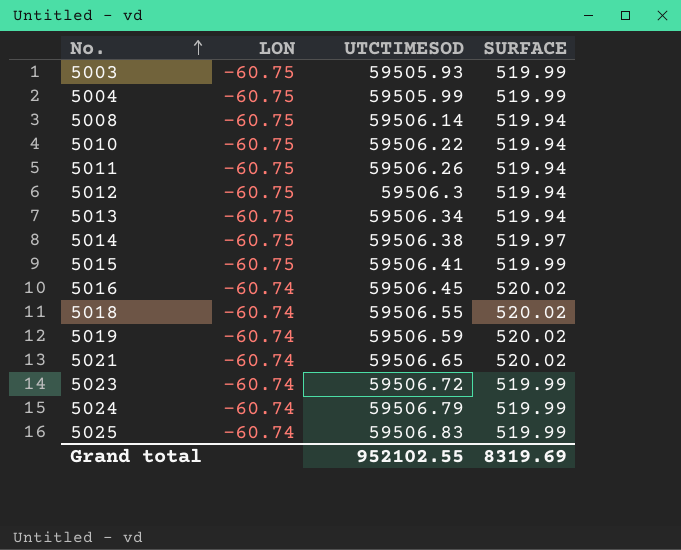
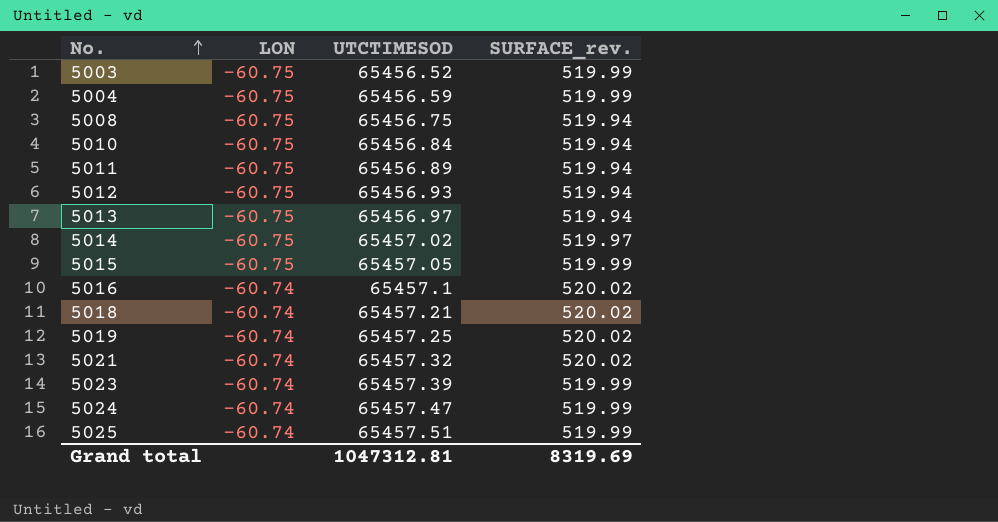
column name: SURFACE -> SURFACE_rev.
5003 | UTCTIMESOD: 59505.93 -> 65456.52
5004 | UTCTIMESOD: 59505.99 -> 65456.59
5008 | UTCTIMESOD: 59506.14 -> 65456.75
5010 | UTCTIMESOD: 59506.22 -> 65456.84
5011 | UTCTIMESOD: 59506.26 -> 65456.89
5012 | UTCTIMESOD: 59506.3 -> 65456.93
5013 | UTCTIMESOD: 59506.34 -> 65456.97
5014 | UTCTIMESOD: 59506.38 -> 65457.02
5015 | UTCTIMESOD: 59506.41 -> 65457.05
5016 | UTCTIMESOD: 59506.45 -> 65457.1
5018 | UTCTIMESOD: 59506.55 -> 65457.21
5019 | UTCTIMESOD: 59506.59 -> 65457.25
5021 | UTCTIMESOD: 59506.65 -> 65457.32
5023 | UTCTIMESOD: 59506.72 -> 65457.39
5024 | UTCTIMESOD: 59506.79 -> 65457.47
5025 | UTCTIMESOD: 59506.83 -> 65457.51
Grand total | UTCTIMESOD: 952102.55 -> 1047312.81

